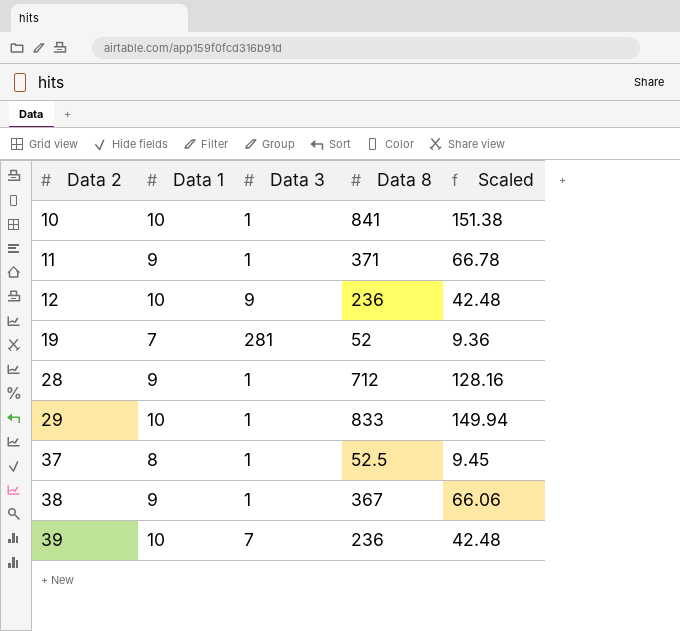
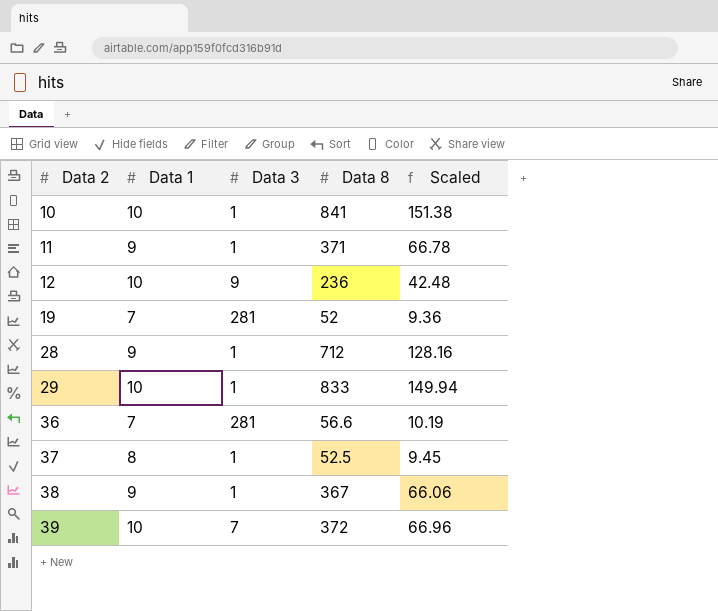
row 36: none -> 7 | 281 | 56.6 | 10.19
39 | Data 8: 236 -> 372
39 | Scaled: 42.48 -> 66.96

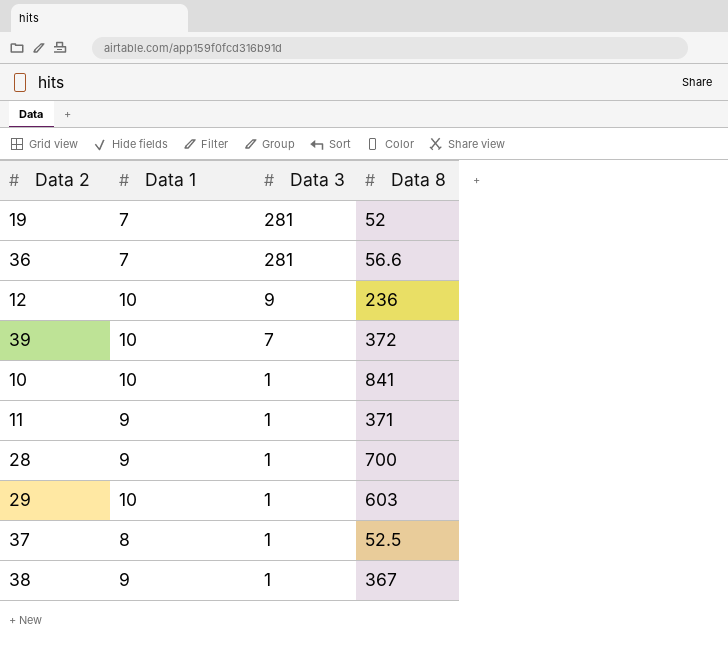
row order: Data 2 ascending -> Data 3 descending
column Scaled | formula: [Data 8] * 0.18 -> none
28 | Data 8: 712 -> 700
29 | Data 8: 833 -> 603

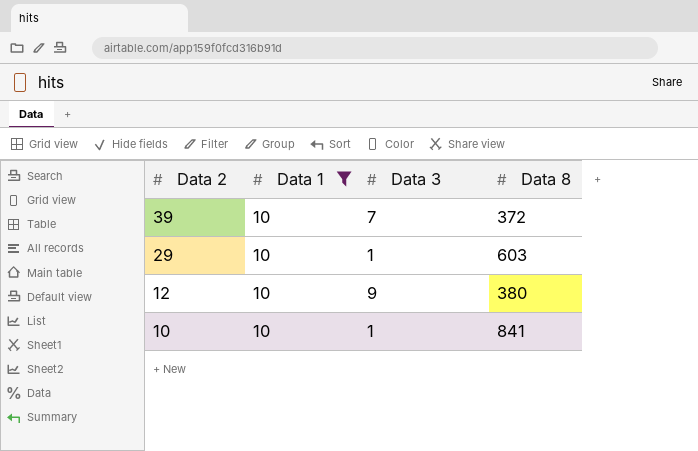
filter: none -> Data 1 = 10
row order: Data 3 descending -> Data 2 descending
12 | Data 8: 236 -> 380

